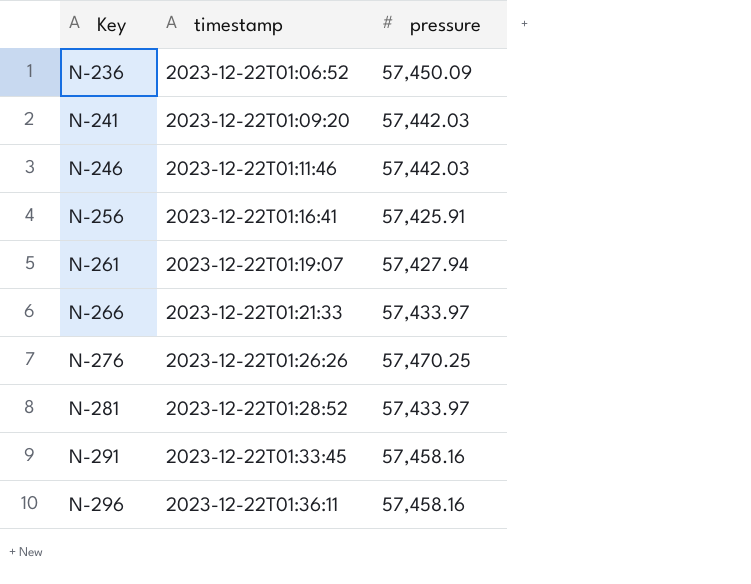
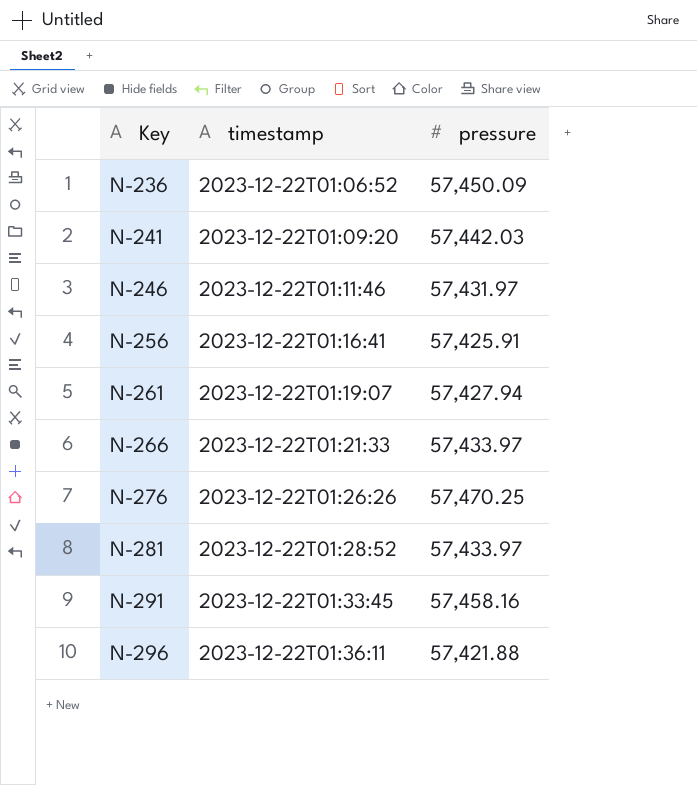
N-246 | pressure: 57,442.03 -> 57,431.97
N-296 | pressure: 57,458.16 -> 57,421.88

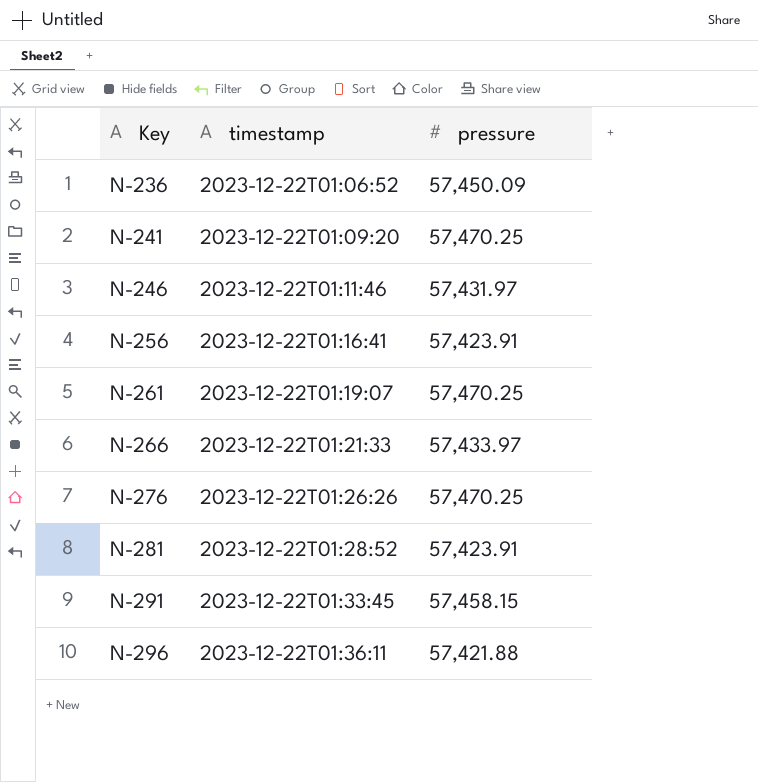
N-241 | pressure: 57,442.03 -> 57,470.25
N-256 | pressure: 57,425.91 -> 57,423.91
N-261 | pressure: 57,427.94 -> 57,470.25
N-281 | pressure: 57,433.97 -> 57,423.91
N-291 | pressure: 57,458.16 -> 57,458.15

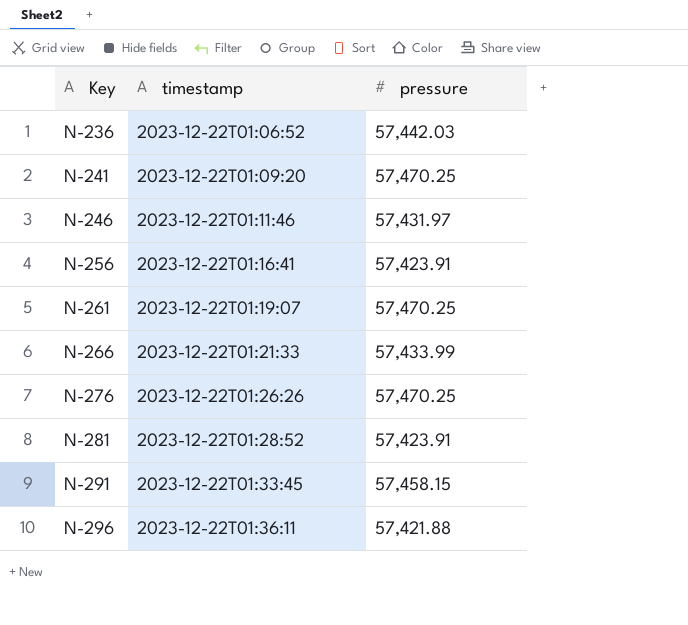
N-236 | pressure: 57,450.09 -> 57,442.03
N-266 | pressure: 57,433.97 -> 57,433.99

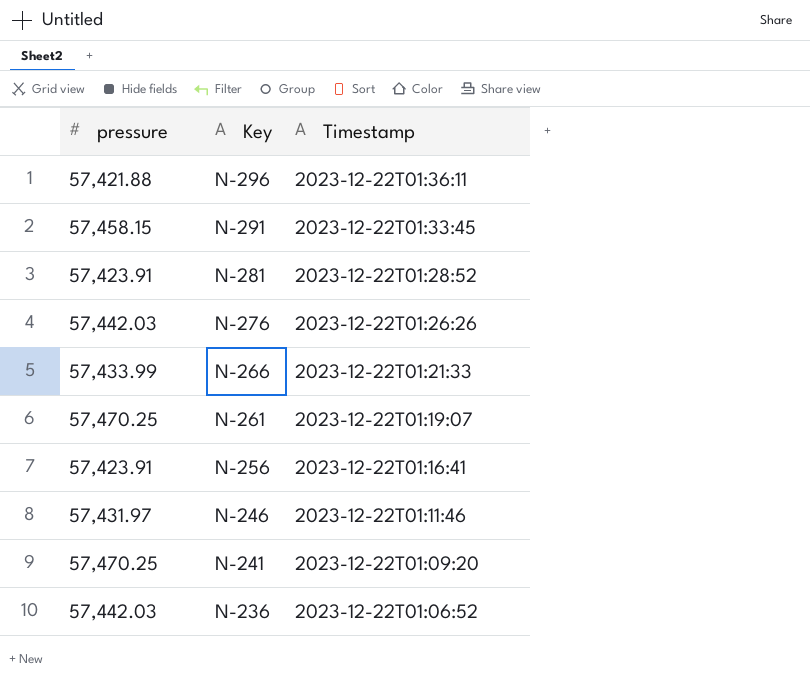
row order: Key ascending -> Key descending
column pressure | position: 3 -> 1
column name: timestamp -> Timestamp
N-276 | pressure: 57,470.25 -> 57,442.03

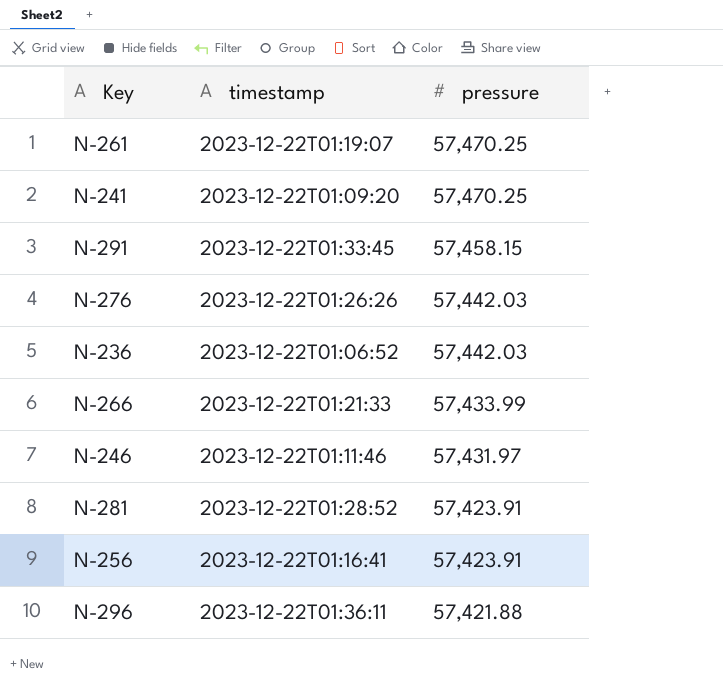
row order: Key descending -> pressure descending
column name: Timestamp -> timestamp
column pressure | position: 1 -> 3

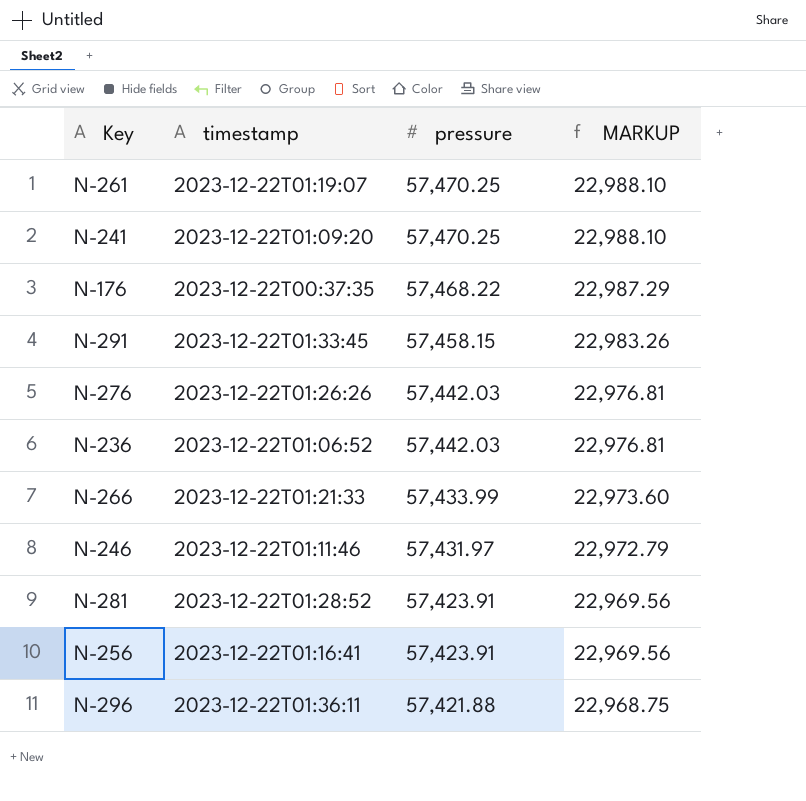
column MARKUP | formula: none -> [pressure] * 0.4
row N-176: none -> 2023-12-22T00:37:35 | 57,468.22 | 22,987.29

